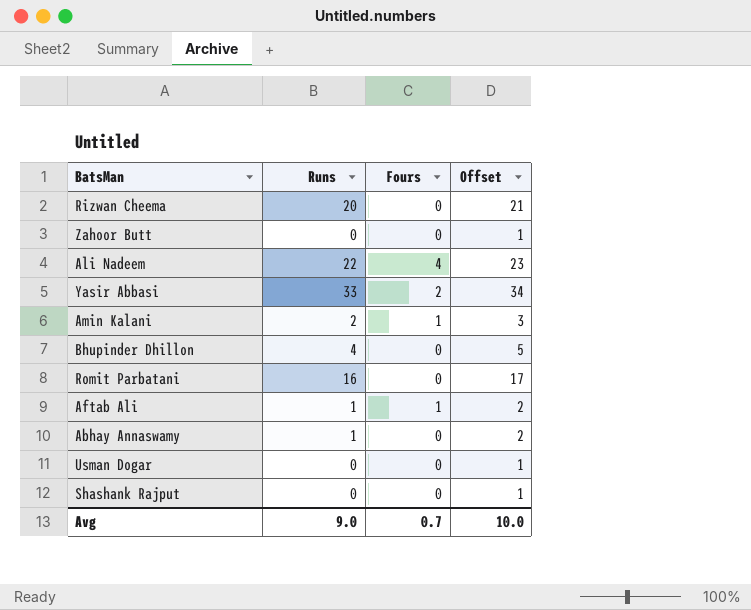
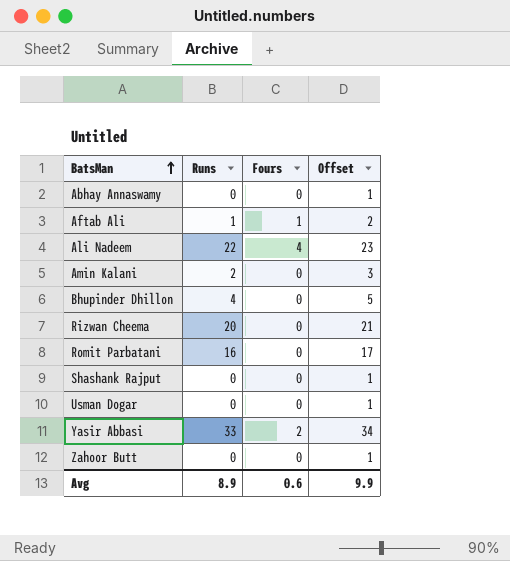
row order: none -> BatsMan ascending
Abhay Annaswamy | Runs: 1 -> 0
Abhay Annaswamy | Offset: 2 -> 1
Amin Kalani | Fours: 1 -> 0
Avg | Runs: 9.0 -> 8.9
Avg | Fours: 0.7 -> 0.6
Avg | Offset: 10.0 -> 9.9

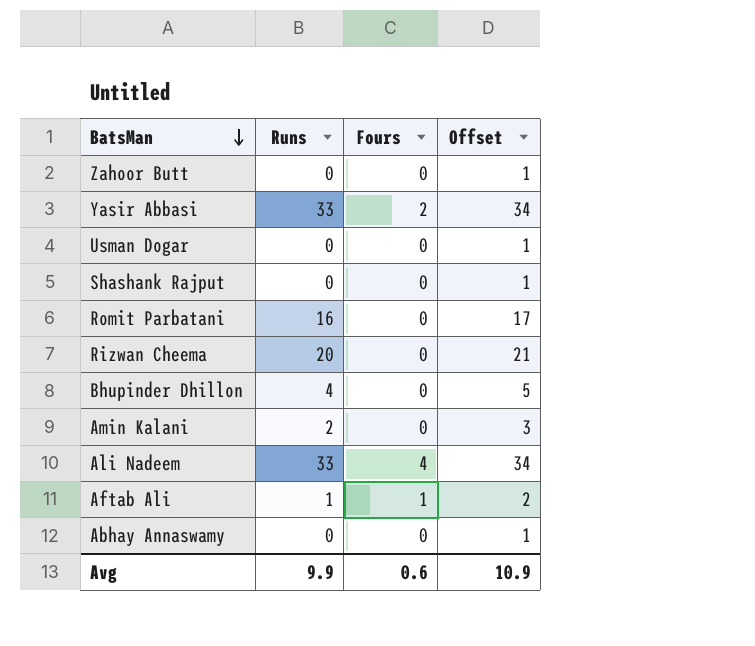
row order: BatsMan ascending -> BatsMan descending
Ali Nadeem | Runs: 22 -> 33
Ali Nadeem | Offset: 23 -> 34
Avg | Runs: 8.9 -> 9.9
Avg | Offset: 9.9 -> 10.9

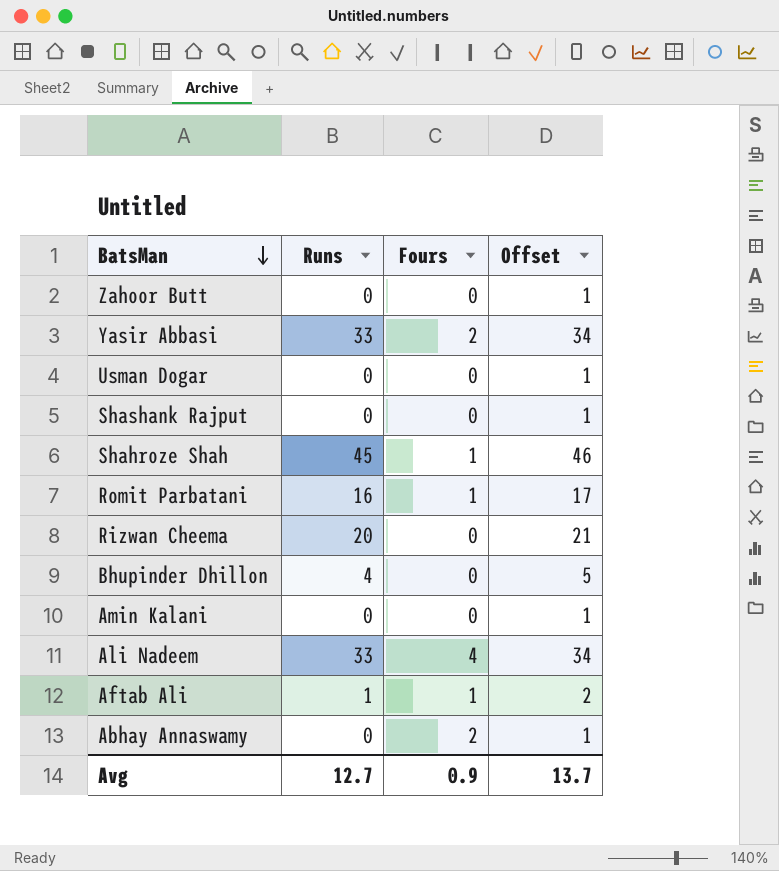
row Shahroze Shah: none -> 45 | 1 | 46
Romit Parbatani | Fours: 0 -> 1
Amin Kalani | Runs: 2 -> 0
Amin Kalani | Offset: 3 -> 1
Abhay Annaswamy | Fours: 0 -> 2
Avg | Runs: 9.9 -> 12.7
Avg | Fours: 0.6 -> 0.9
Avg | Offset: 10.9 -> 13.7

